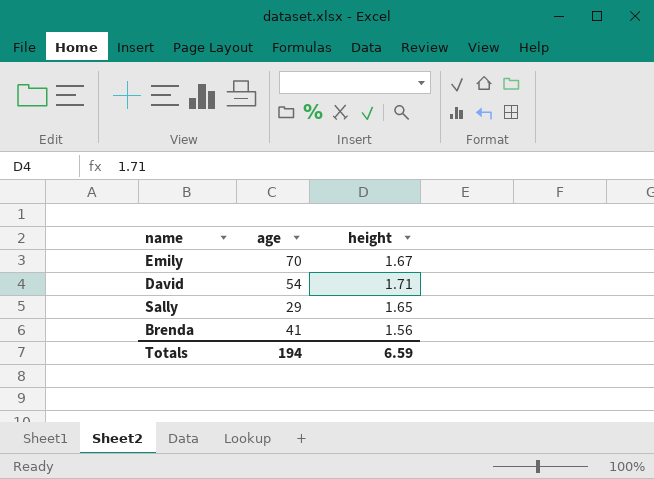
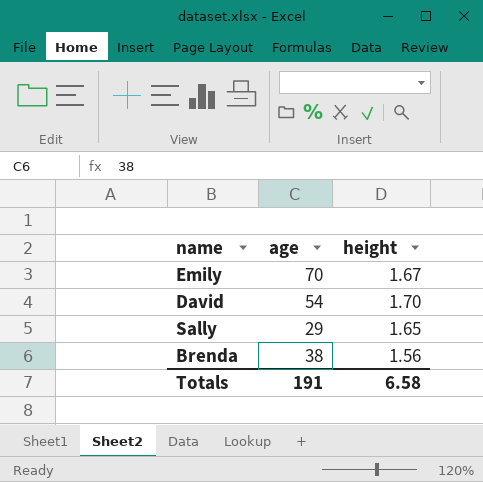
David | height: 1.71 -> 1.70
Brenda | age: 41 -> 38
Totals | age: 194 -> 191
Totals | height: 6.59 -> 6.58

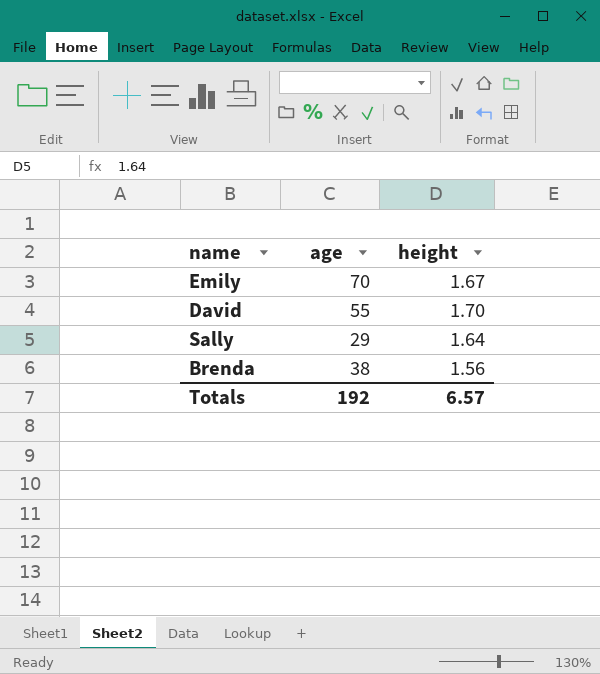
David | age: 54 -> 55
Sally | height: 1.65 -> 1.64
Totals | age: 191 -> 192
Totals | height: 6.58 -> 6.57

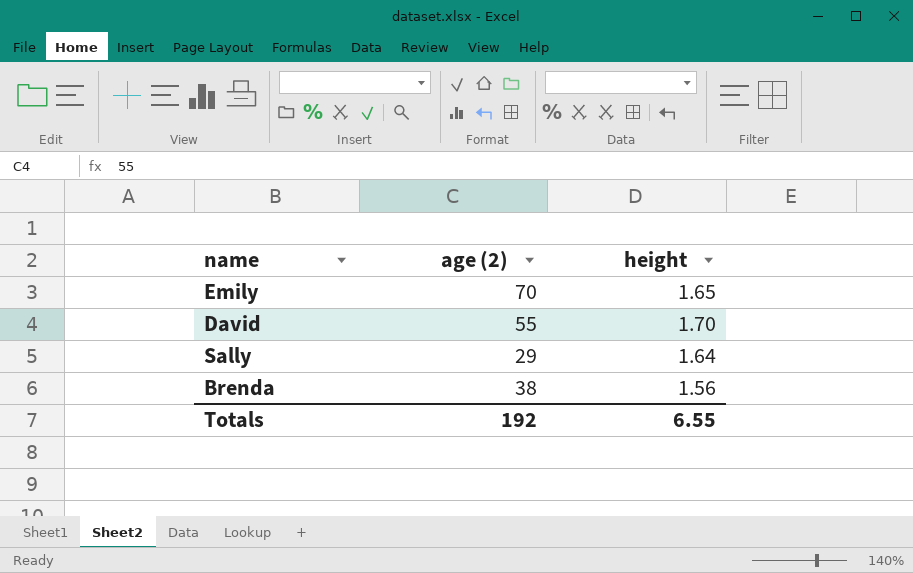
column name: age -> age (2)
Emily | height: 1.67 -> 1.65
Totals | height: 6.57 -> 6.55

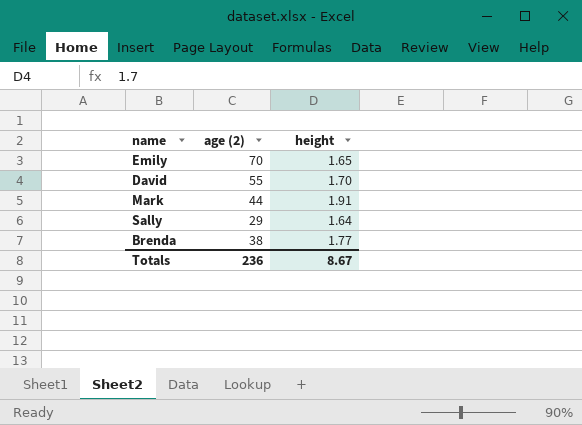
row Mark: none -> 44 | 1.91
Brenda | height: 1.56 -> 1.77
Totals | age (2): 192 -> 236
Totals | height: 6.55 -> 8.67

